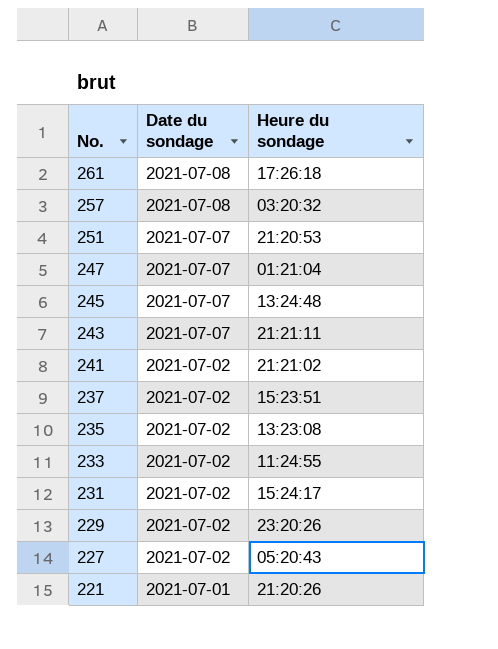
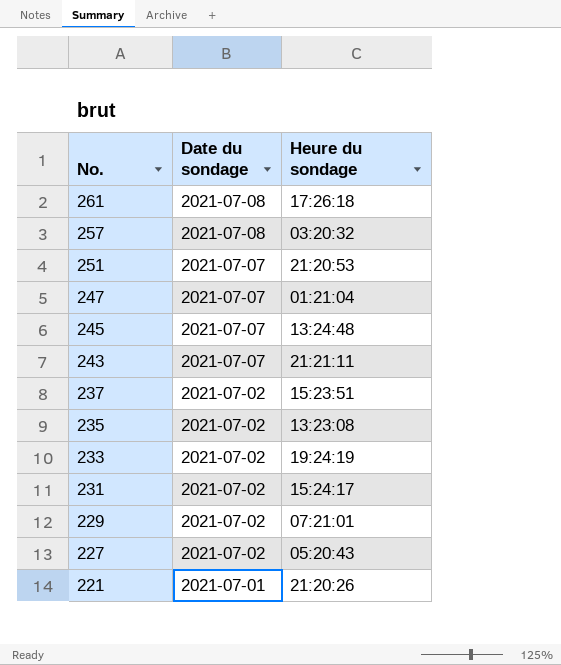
row 241: 2021-07-02 | 21:21:02 -> none
233 | Heure du sondage: 11:24:55 -> 19:24:19
229 | Heure du sondage: 23:20:26 -> 07:21:01

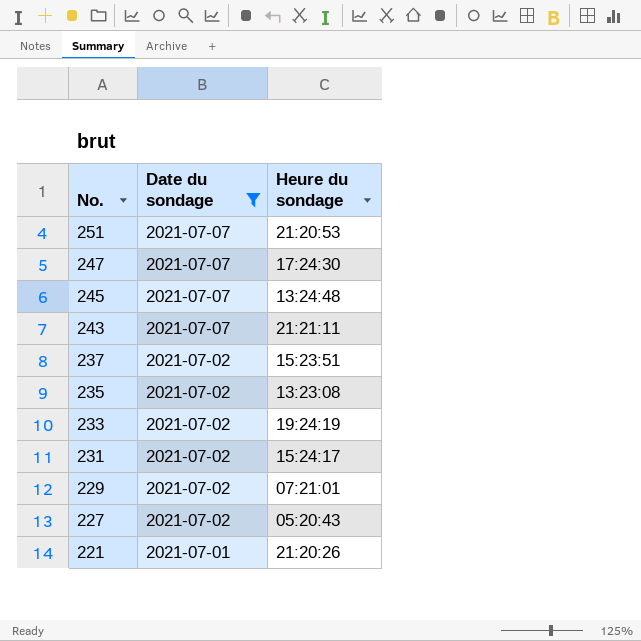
filter: none -> Date du sondage != 2021-07-08
247 | Heure du sondage: 01:21:04 -> 17:24:30

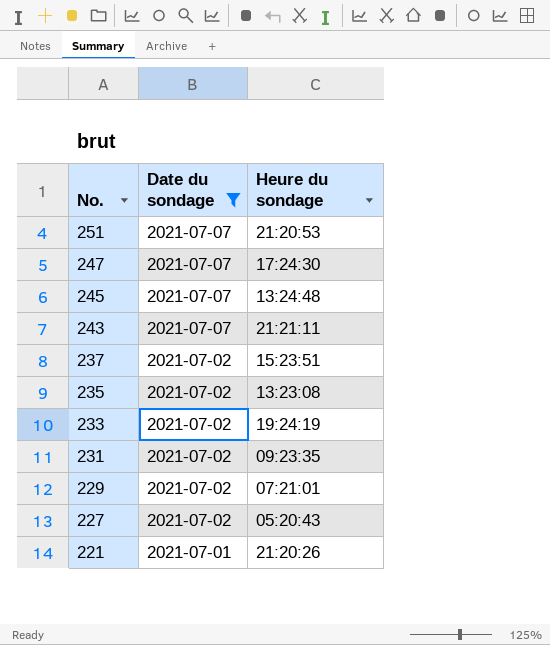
231 | Heure du sondage: 15:24:17 -> 09:23:35

